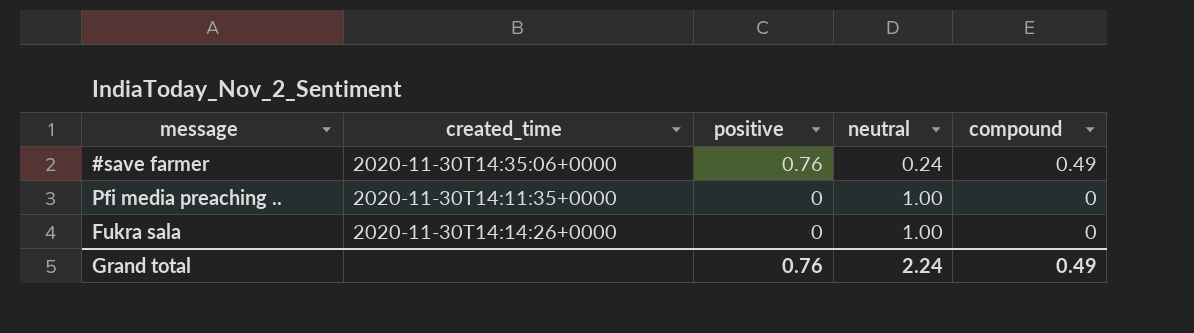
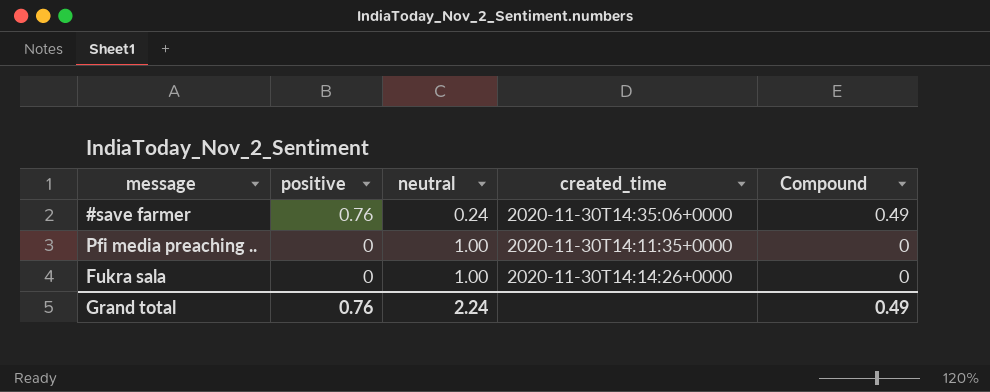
column created_time | position: 2 -> 4
column name: compound -> Compound

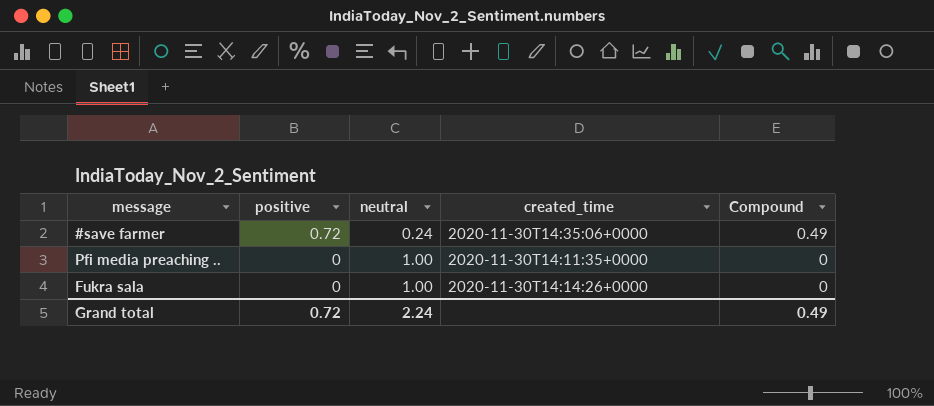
#save farmer | positive: 0.76 -> 0.72
Grand total | positive: 0.76 -> 0.72

